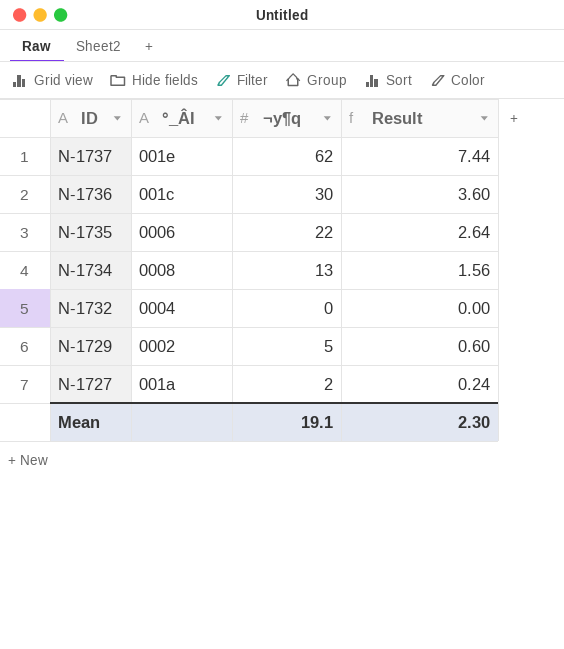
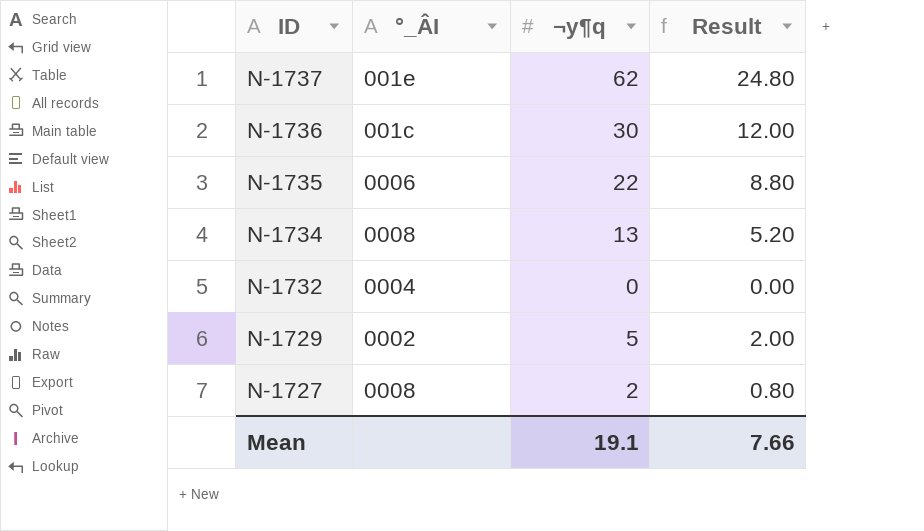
column Result | formula: [¬y¶q] * 0.12 -> [¬y¶q] * 0.4
N-1727 | °_ÂI: 001a -> 0008
Mean | Result: 2.30 -> 7.66

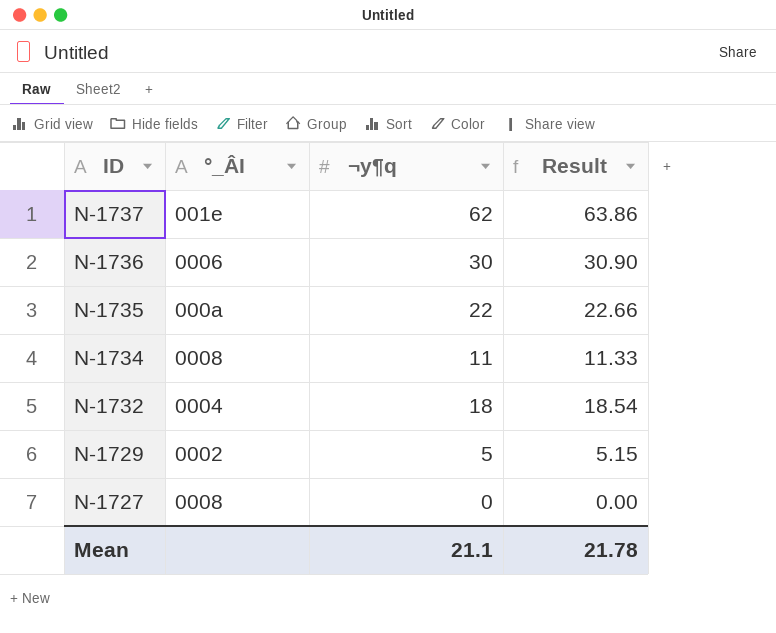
column Result | formula: [¬y¶q] * 0.4 -> [¬y¶q] * 1.03
N-1736 | °_ÂI: 001c -> 0006
N-1735 | °_ÂI: 0006 -> 000a
N-1734 | ¬y¶q: 13 -> 11
N-1732 | ¬y¶q: 0 -> 18
N-1727 | ¬y¶q: 2 -> 0
Mean | ¬y¶q: 19.1 -> 21.1
Mean | Result: 7.66 -> 21.78

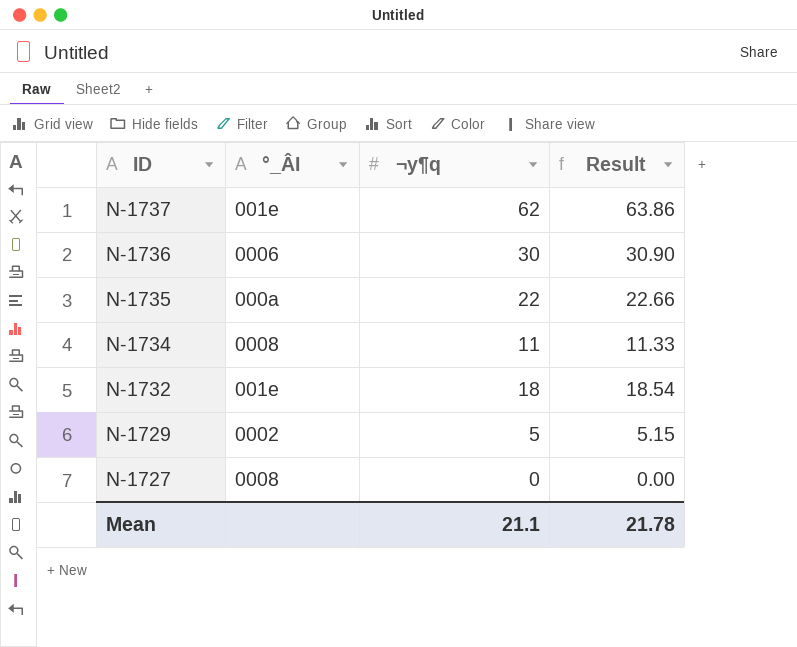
N-1732 | °_ÂI: 0004 -> 001e

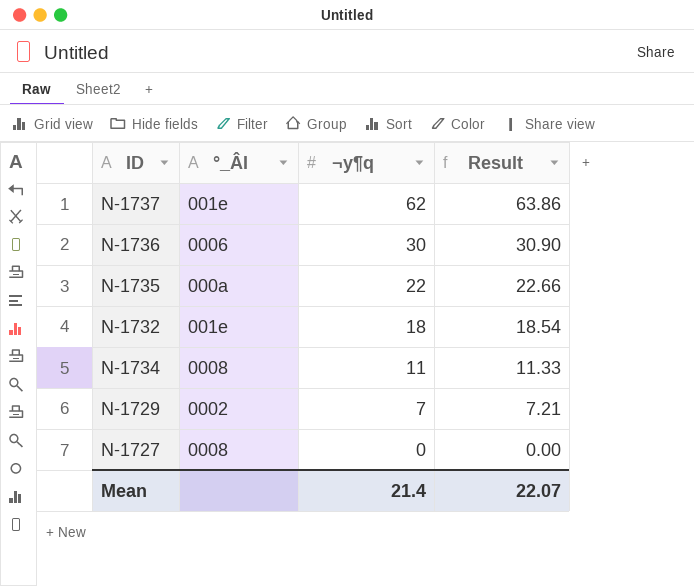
row order: ID descending -> ¬y¶q descending
N-1729 | ¬y¶q: 5 -> 7
N-1729 | Result: 5.15 -> 7.21
Mean | ¬y¶q: 21.1 -> 21.4
Mean | Result: 21.78 -> 22.07

